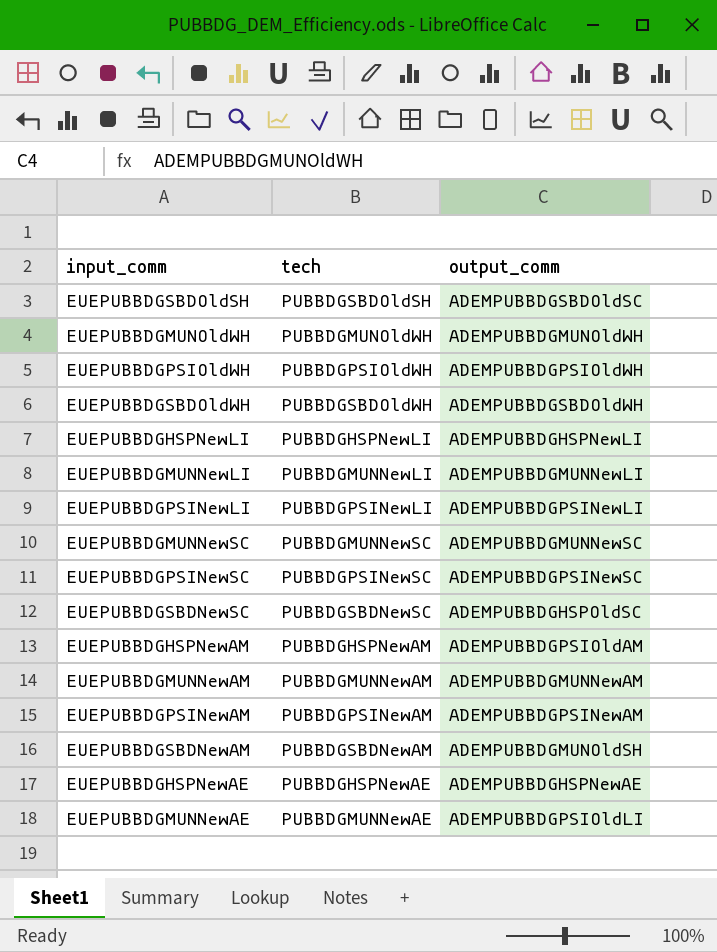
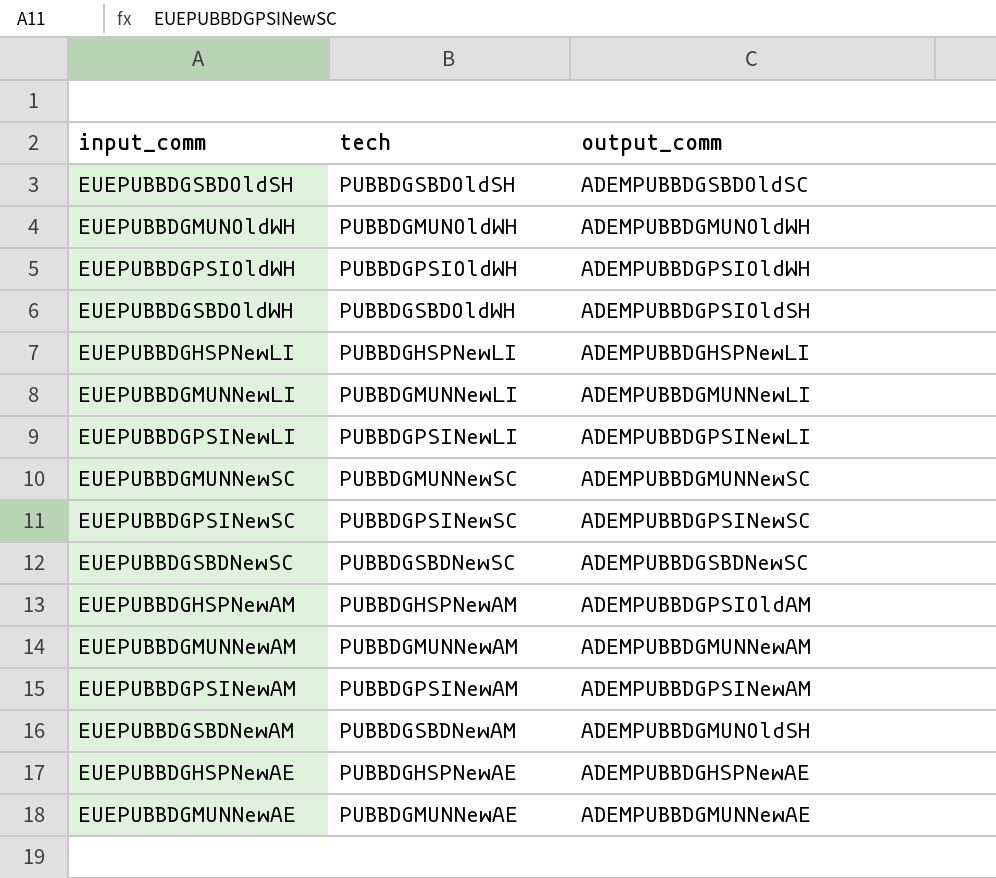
EUEPUBBDGSBDOldWH | output_comm: ADEMPUBBDGSBDOldWH -> ADEMPUBBDGPSIOldSH
EUEPUBBDGSBDNewSC | output_comm: ADEMPUBBDGHSPOldSC -> ADEMPUBBDGSBDNewSC
EUEPUBBDGMUNNewAE | output_comm: ADEMPUBBDGPSIOldLI -> ADEMPUBBDGMUNNewAE

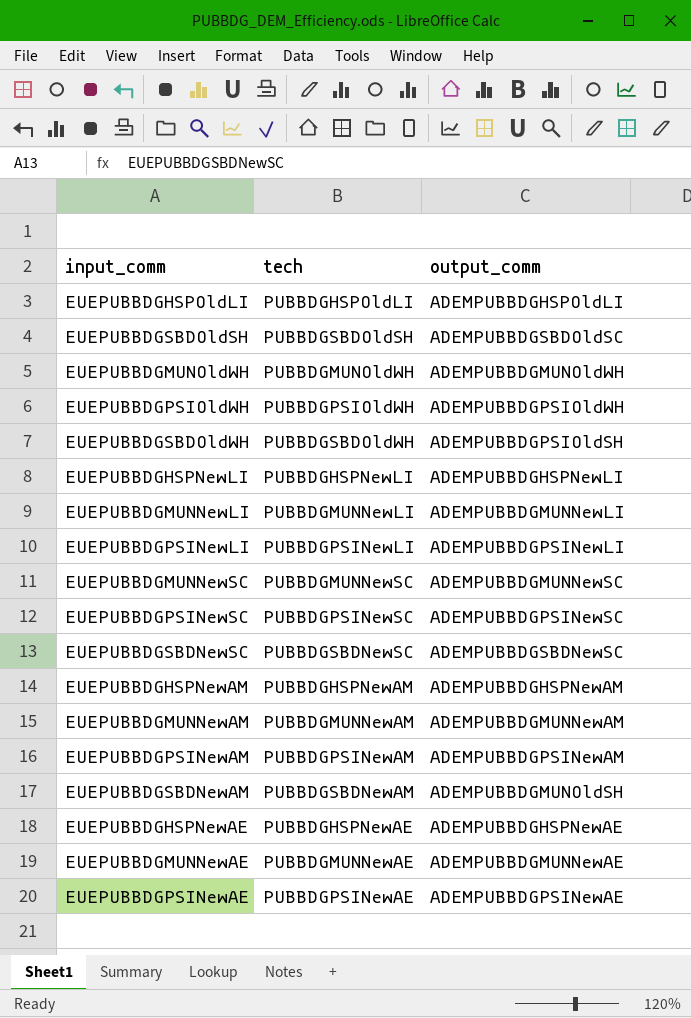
row EUEPUBBDGHSPOldLI: none -> PUBBDGHSPOldLI | ADEMPUBBDGHSPOldLI
EUEPUBBDGHSPNewAM | output_comm: ADEMPUBBDGPSIOldAM -> ADEMPUBBDGHSPNewAM
row EUEPUBBDGPSINewAE: none -> PUBBDGPSINewAE | ADEMPUBBDGPSINewAE

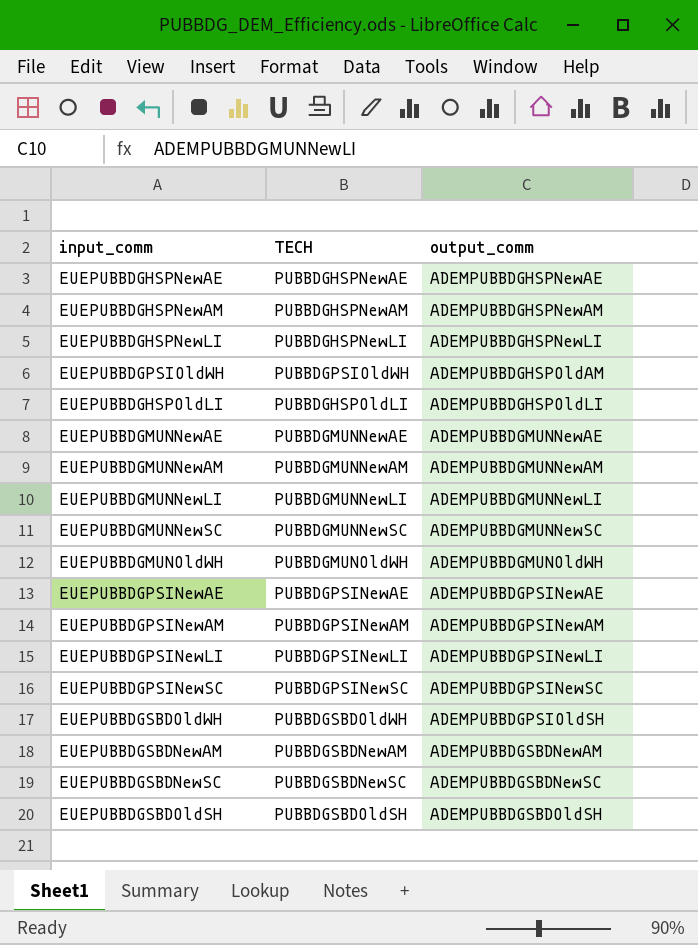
row order: none -> output_comm ascending
column name: tech -> TECH
EUEPUBBDGPSIOldWH | output_comm: ADEMPUBBDGPSIOldWH -> ADEMPUBBDGHSPOldAM
EUEPUBBDGSBDNewAM | output_comm: ADEMPUBBDGMUNOldSH -> ADEMPUBBDGSBDNewAM
EUEPUBBDGSBDOldSH | output_comm: ADEMPUBBDGSBDOldSC -> ADEMPUBBDGSBDOldSH

